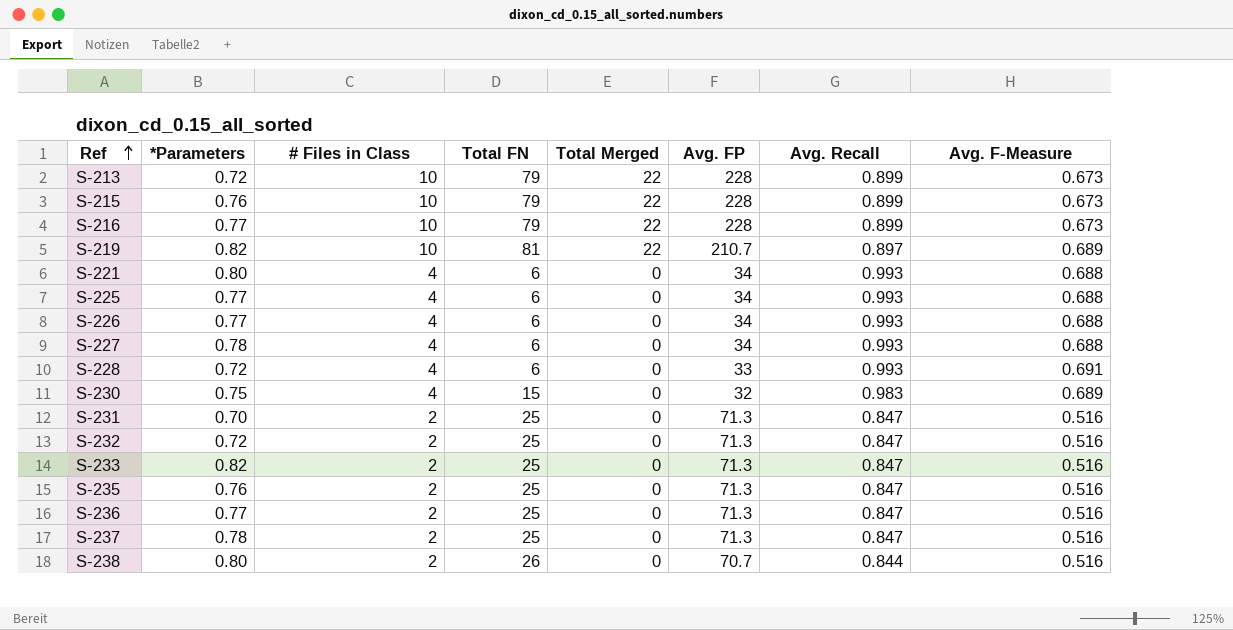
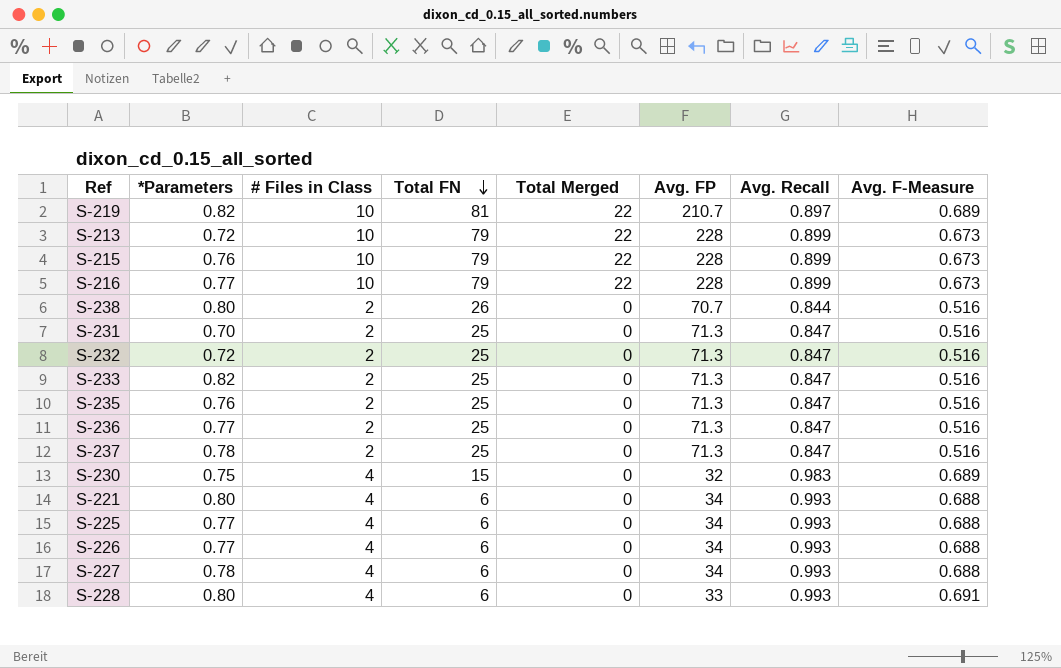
row order: Ref ascending -> Total FN descending
S-228 | *Parameters: 0.72 -> 0.80

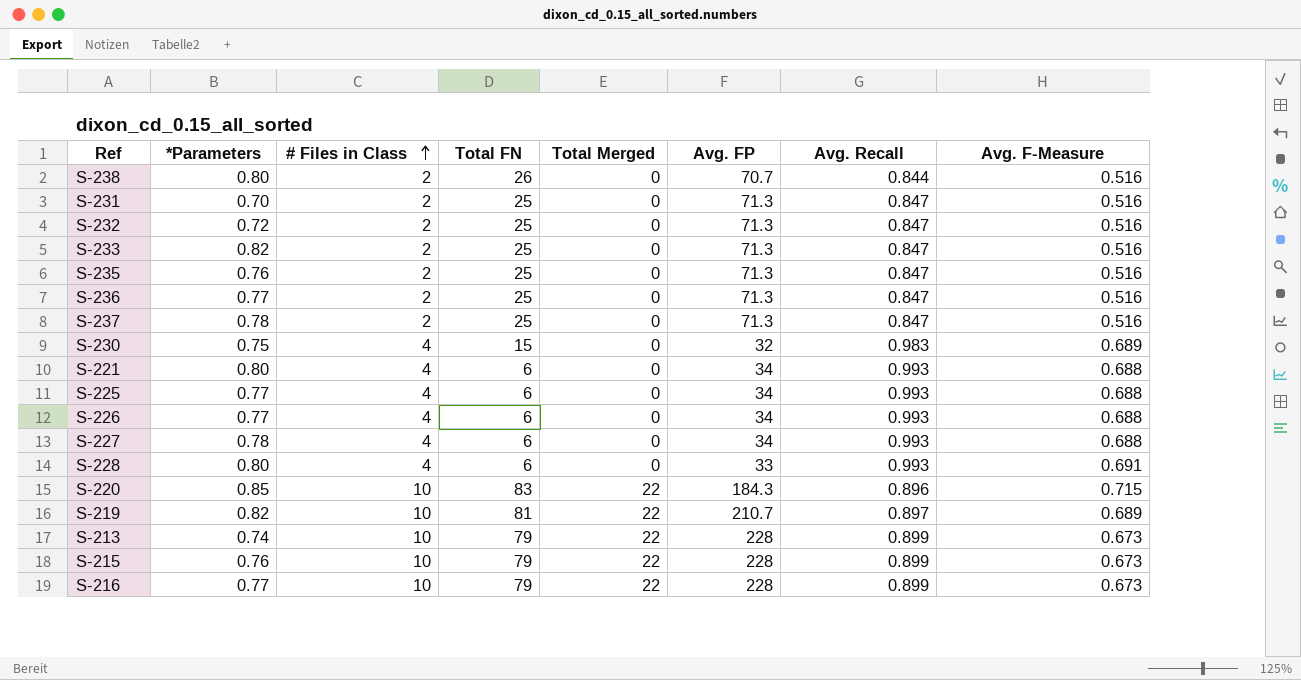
row order: Total FN descending -> # Files in Class ascending
row S-220: none -> 0.85 | 10 | 83 | 22 | 184.3 | 0.896 | 0.715
S-213 | *Parameters: 0.72 -> 0.74

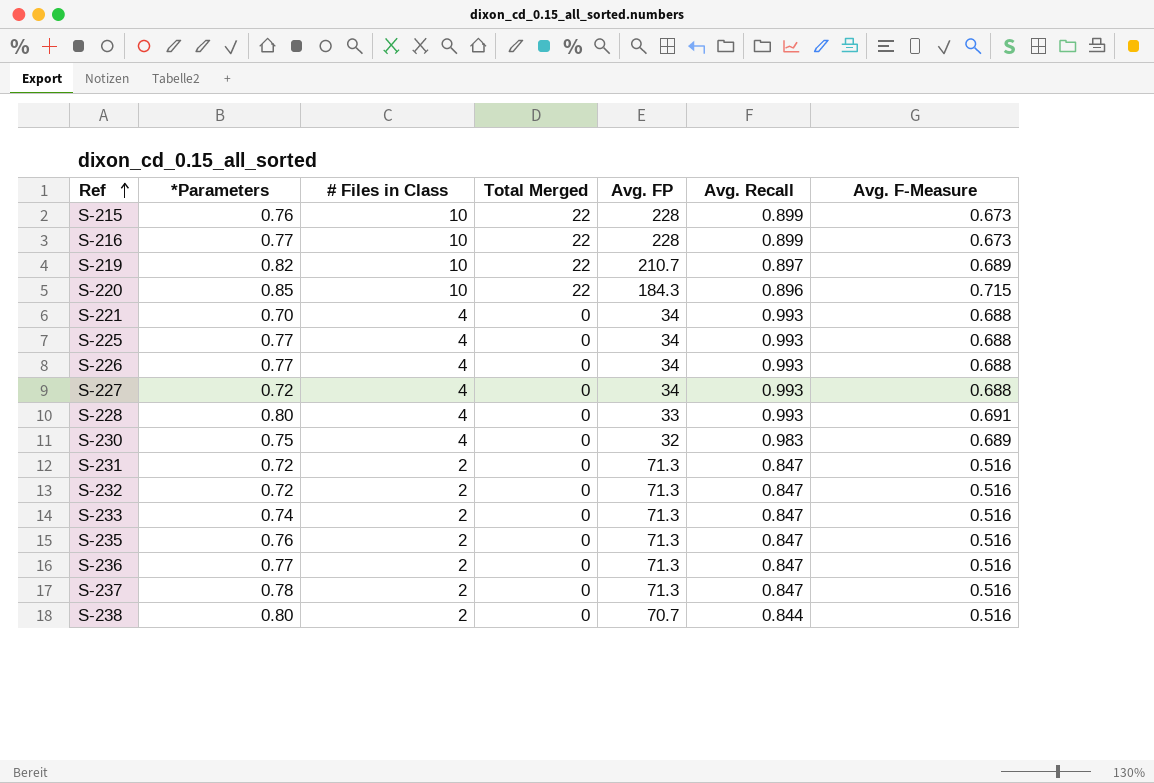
row order: # Files in Class ascending -> Ref ascending
column Total FN | position: 4 -> none
row S-213: 0.74 | 10 | 79 | 22 | 228 | 0.899 | 0.673 -> none
S-221 | *Parameters: 0.80 -> 0.70
S-227 | *Parameters: 0.78 -> 0.72
S-231 | *Parameters: 0.70 -> 0.72
S-233 | *Parameters: 0.82 -> 0.74

